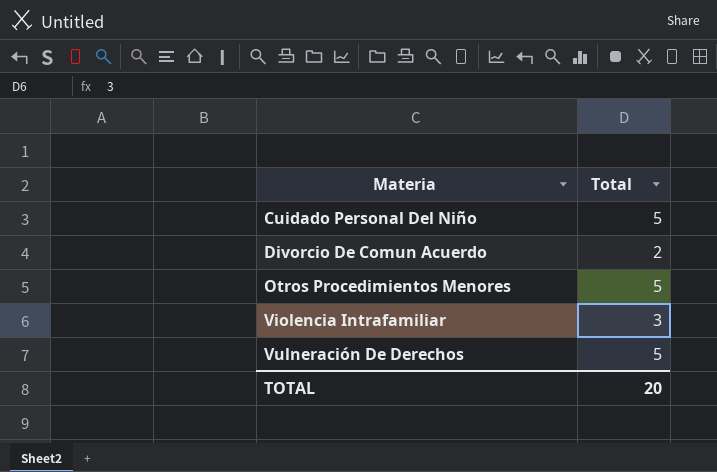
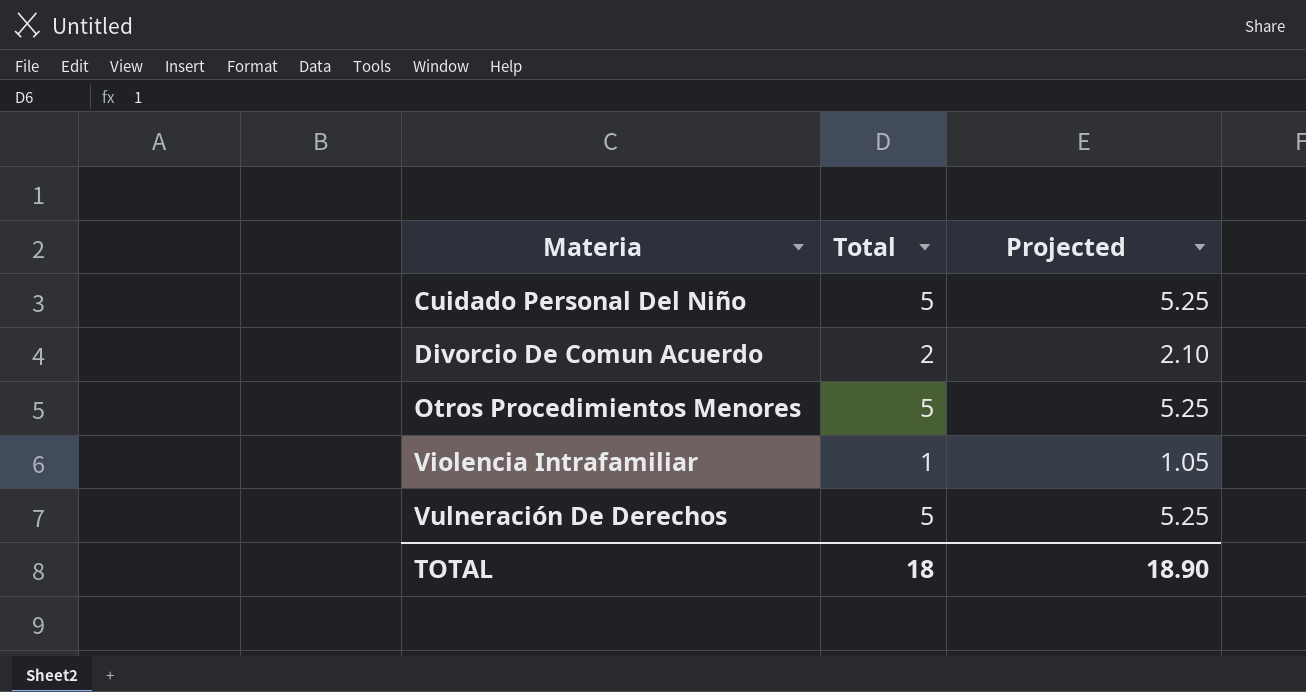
column Projected | formula: none -> [Total] * 1.05
Violencia Intrafamiliar | Total: 3 -> 1
TOTAL | Total: 20 -> 18

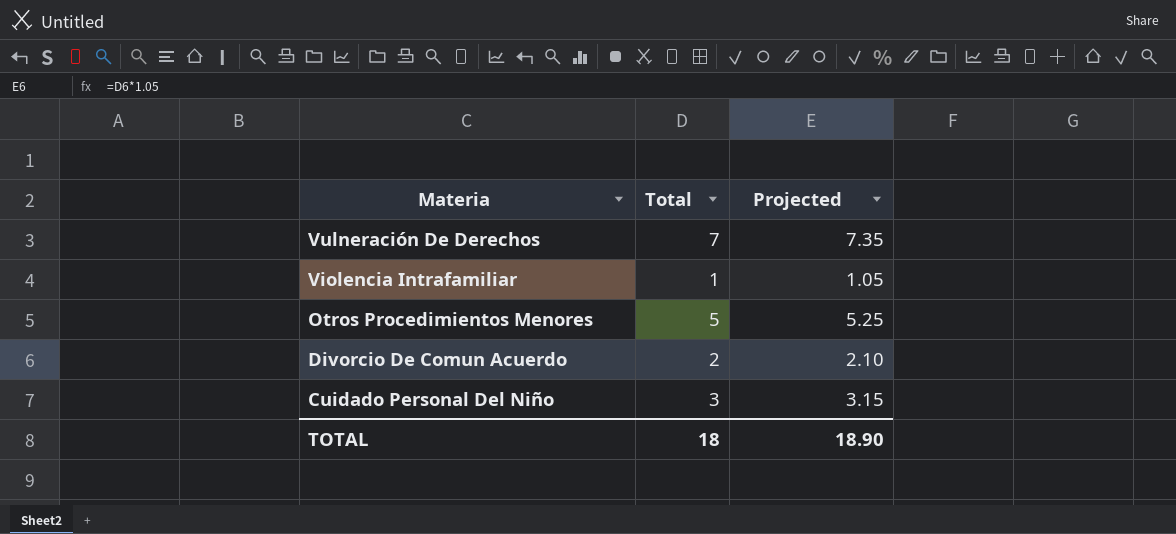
row order: Materia ascending -> Materia descending
Vulneración De Derechos | Total: 5 -> 7
Vulneración De Derechos | Projected: 5.25 -> 7.35
Cuidado Personal Del Niño | Total: 5 -> 3
Cuidado Personal Del Niño | Projected: 5.25 -> 3.15

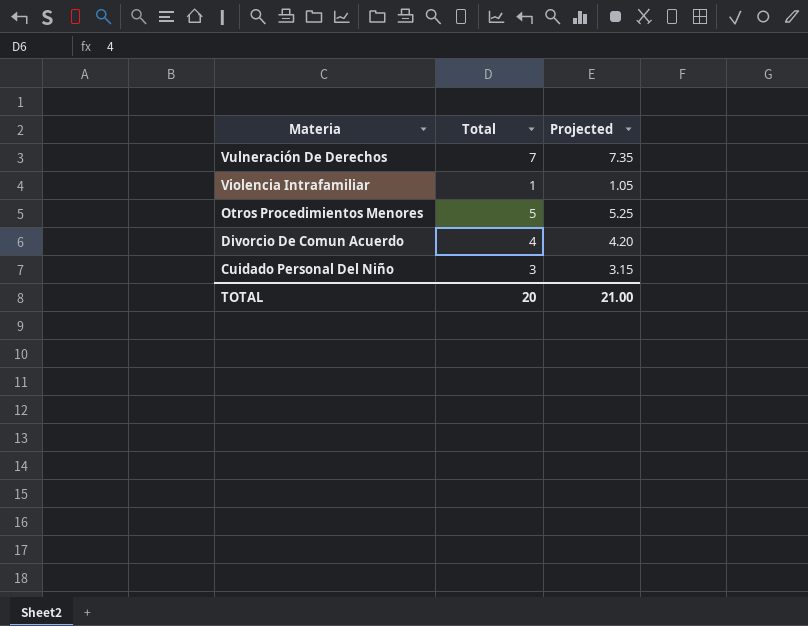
Divorcio De Comun Acuerdo | Total: 2 -> 4
Divorcio De Comun Acuerdo | Projected: 2.10 -> 4.20
TOTAL | Total: 18 -> 20
TOTAL | Projected: 18.90 -> 21.00

